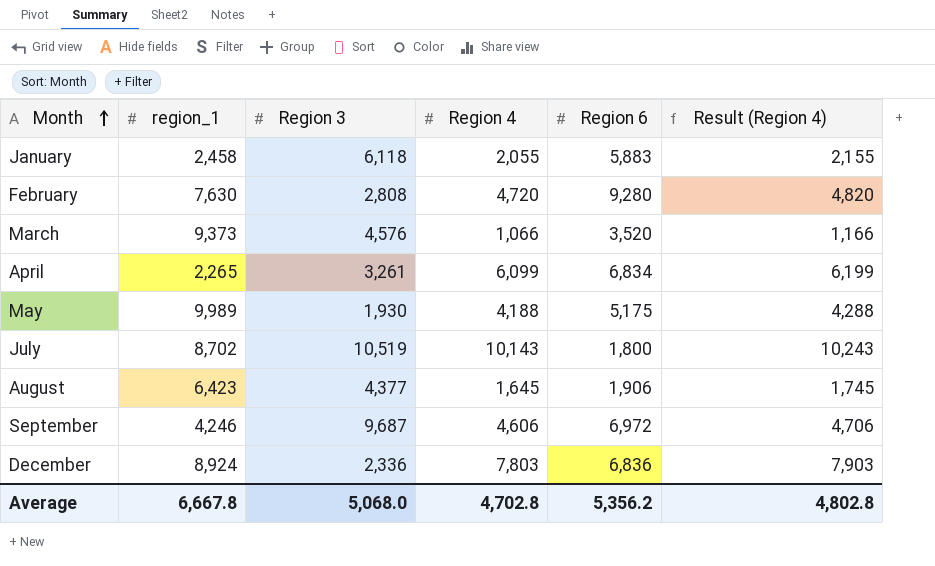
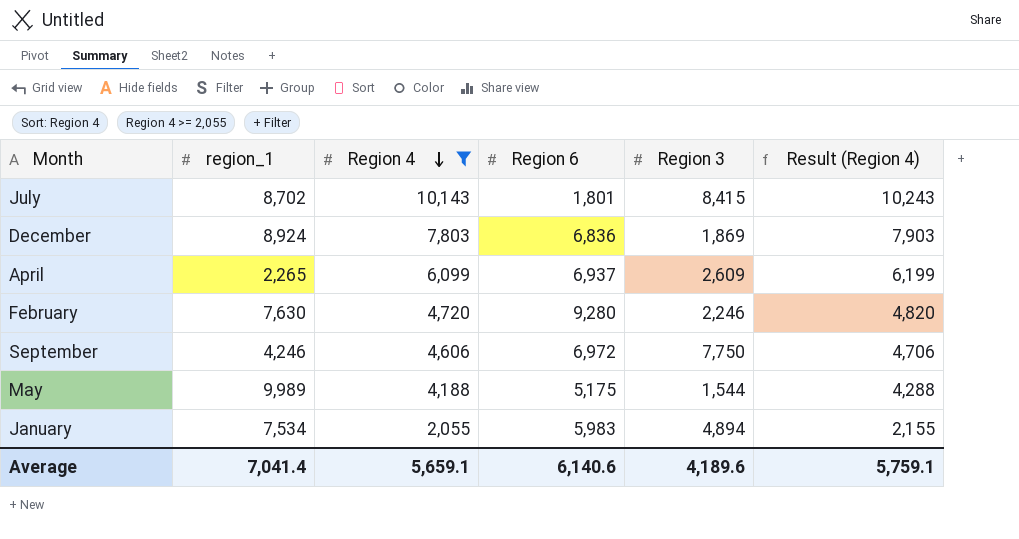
filter: none -> Region 4 >= 2,055
row order: Month ascending -> Region 4 descending
column Region 3 | position: 3 -> 5
July | Region 6: 1,800 -> 1,801
July | Region 3: 10,519 -> 8,415
December | Region 3: 2,336 -> 1,869
April | Region 6: 6,834 -> 6,937
April | Region 3: 3,261 -> 2,609
February | Region 3: 2,808 -> 2,246
September | Region 3: 9,687 -> 7,750
May | Region 3: 1,930 -> 1,544
January | region_1: 2,458 -> 7,534
January | Region 6: 5,883 -> 5,983
January | Region 3: 6,118 -> 4,894
Average | region_1: 6,667.8 -> 7,041.4
Average | Region 4: 4,702.8 -> 5,659.1
Average | Region 6: 5,356.2 -> 6,140.6
Average | Region 3: 5,068.0 -> 4,189.6
Average | Result (Region 4): 4,802.8 -> 5,759.1

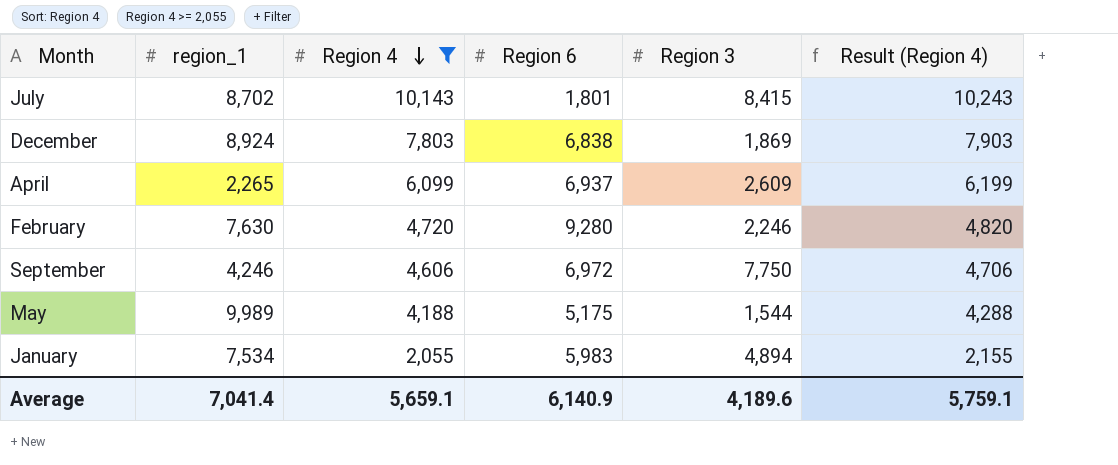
December | Region 6: 6,836 -> 6,838
Average | Region 6: 6,140.6 -> 6,140.9

